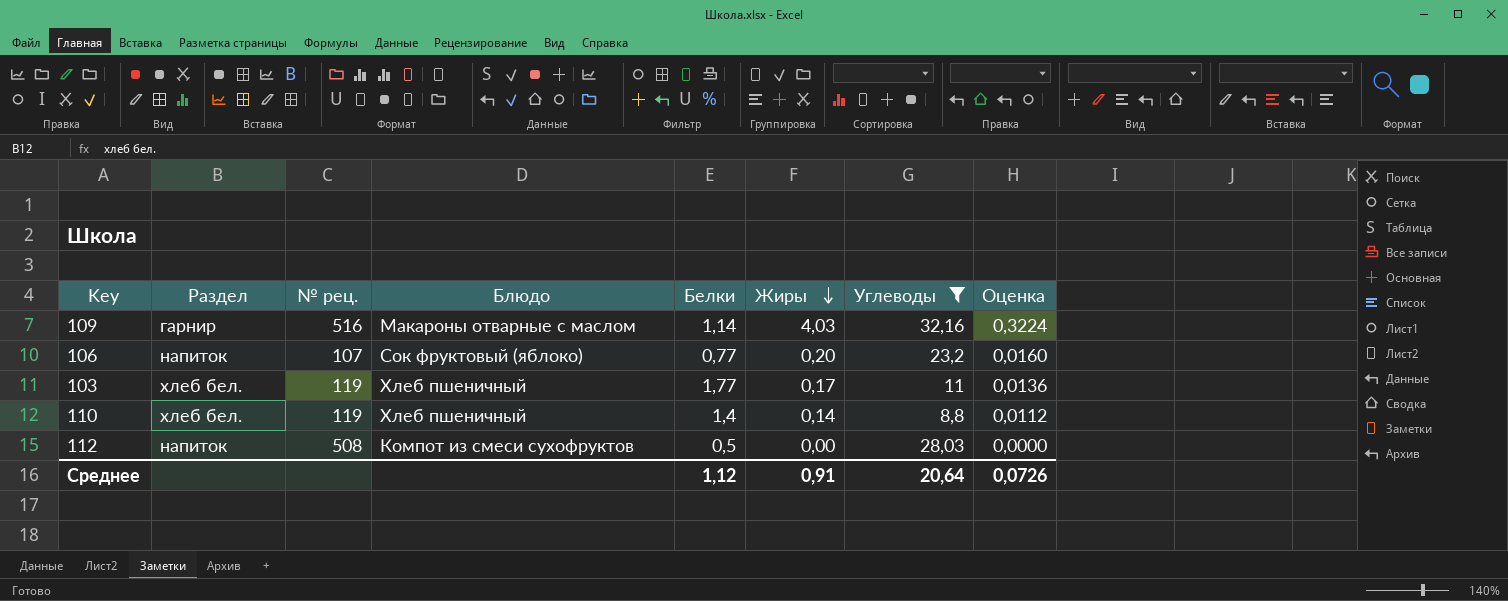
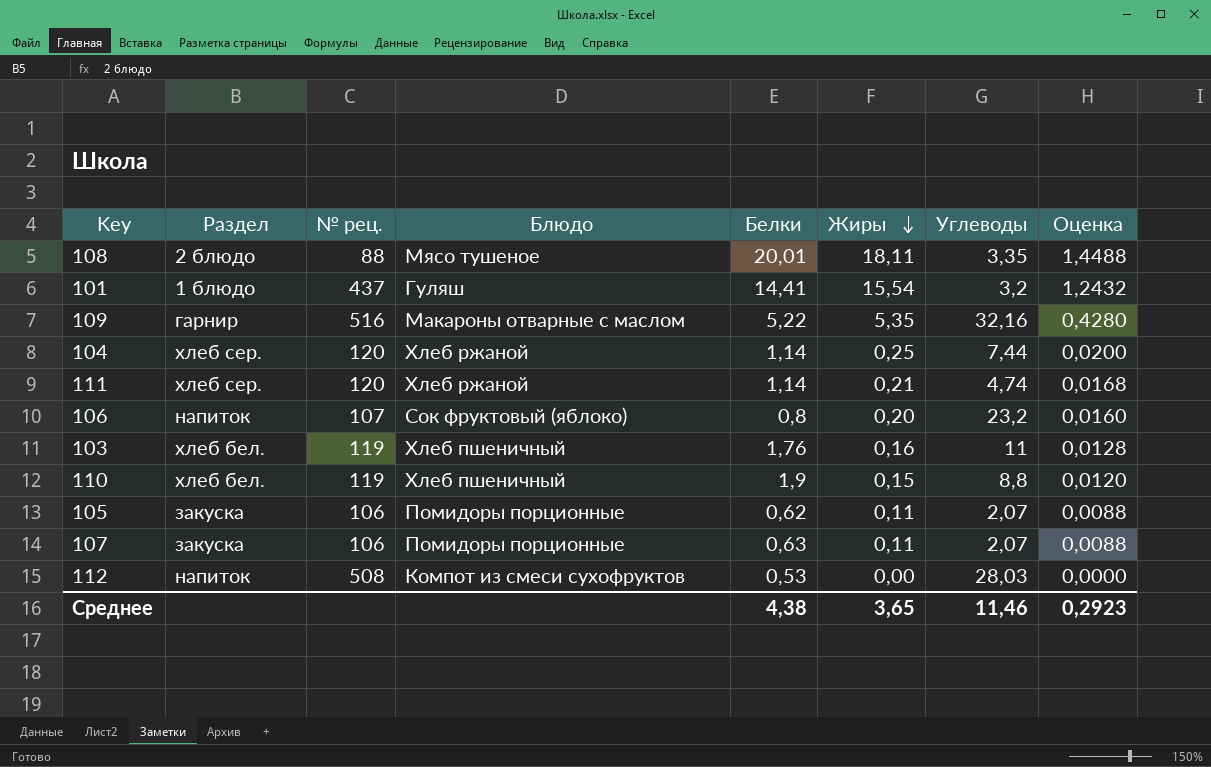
filter: Углеводы >= 8,8 -> none
109 | Белки: 1,14 -> 5,22
109 | Жиры: 4,03 -> 5,35
109 | Оценка: 0,3224 -> 0,4280
106 | Белки: 0,77 -> 0,8
103 | Белки: 1,77 -> 1,76
103 | Жиры: 0,17 -> 0,16
103 | Оценка: 0,0136 -> 0,0128
110 | Белки: 1,4 -> 1,9
110 | Жиры: 0,14 -> 0,15
110 | Оценка: 0,0112 -> 0,0120
112 | Белки: 0,5 -> 0,53
Среднее | Белки: 1,12 -> 4,38
Среднее | Жиры: 0,91 -> 3,65
Среднее | Углеводы: 20,64 -> 11,46
Среднее | Оценка: 0,0726 -> 0,2923

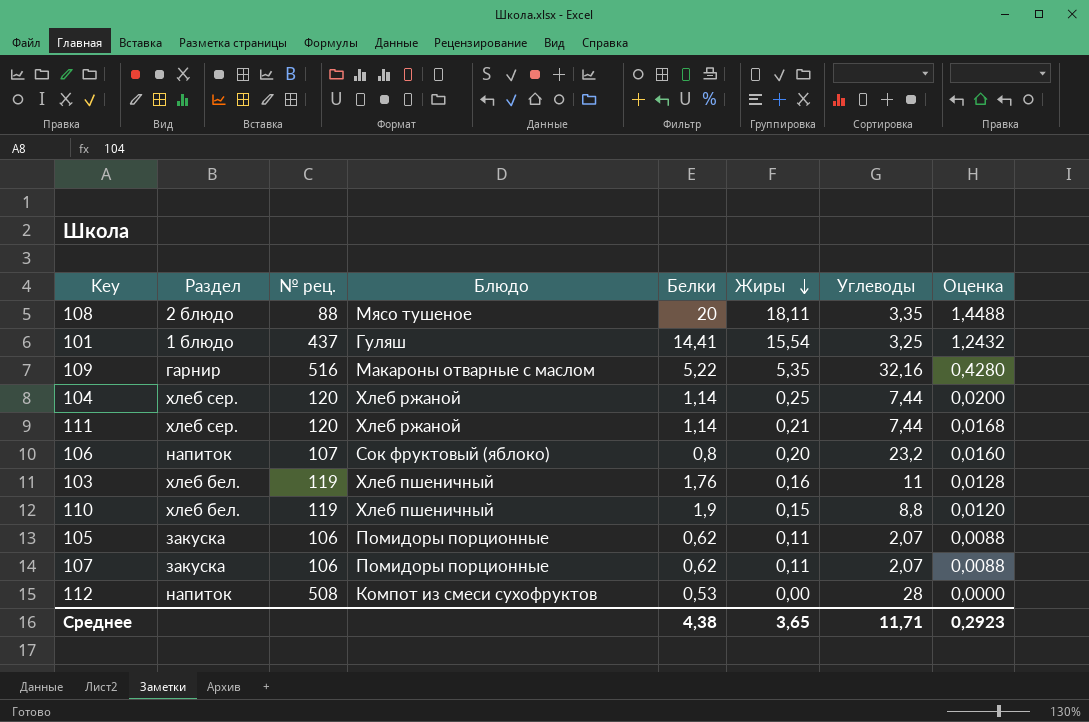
108 | Белки: 20,01 -> 20
101 | Углеводы: 3,2 -> 3,25
111 | Углеводы: 4,74 -> 7,44
107 | Белки: 0,63 -> 0,62
112 | Углеводы: 28,03 -> 28
Среднее | Углеводы: 11,46 -> 11,71

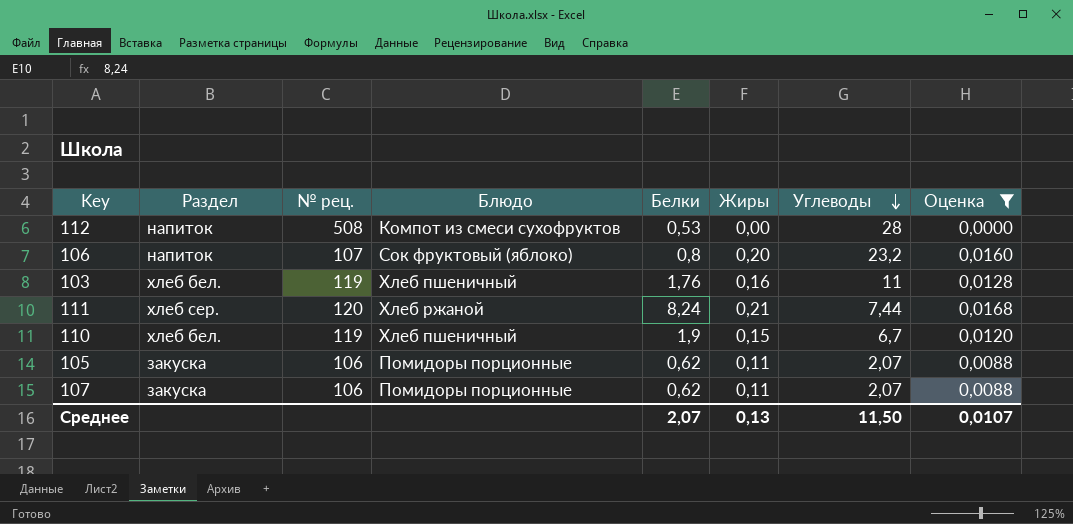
filter: none -> Оценка <= 0,0168
row order: Жиры descending -> Углеводы descending
111 | Белки: 1,14 -> 8,24
110 | Углеводы: 8,8 -> 6,7
Среднее | Белки: 4,38 -> 2,07
Среднее | Жиры: 3,65 -> 0,13
Среднее | Углеводы: 11,71 -> 11,50
Среднее | Оценка: 0,2923 -> 0,0107

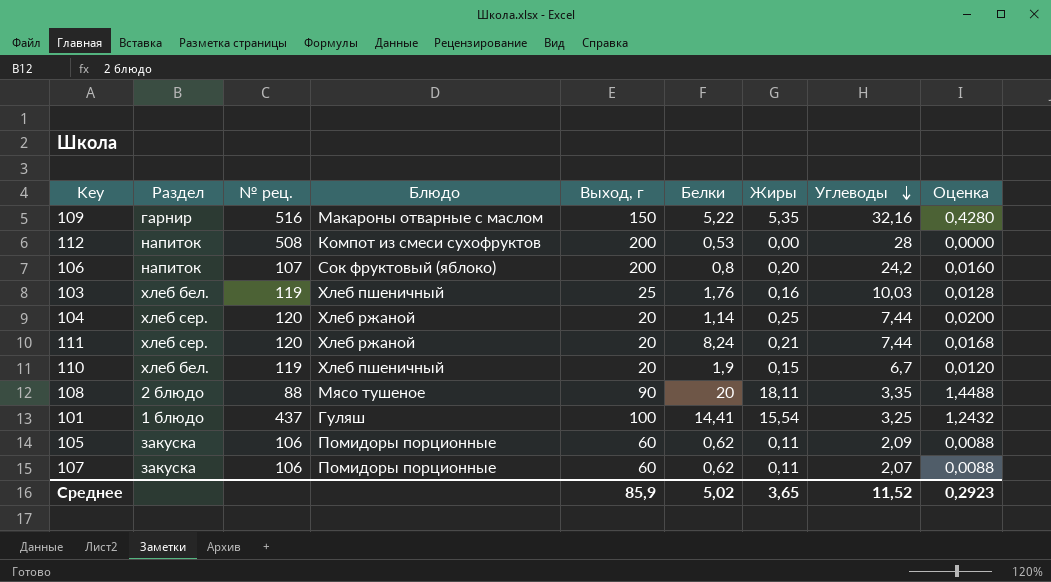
filter: Оценка <= 0,0168 -> none
column Выход, г | position: none -> 5
106 | Углеводы: 23,2 -> 24,2
103 | Углеводы: 11 -> 10,03
105 | Углеводы: 2,07 -> 2,09
Среднее | Белки: 2,07 -> 5,02
Среднее | Жиры: 0,13 -> 3,65
Среднее | Углеводы: 11,50 -> 11,52
Среднее | Оценка: 0,0107 -> 0,2923

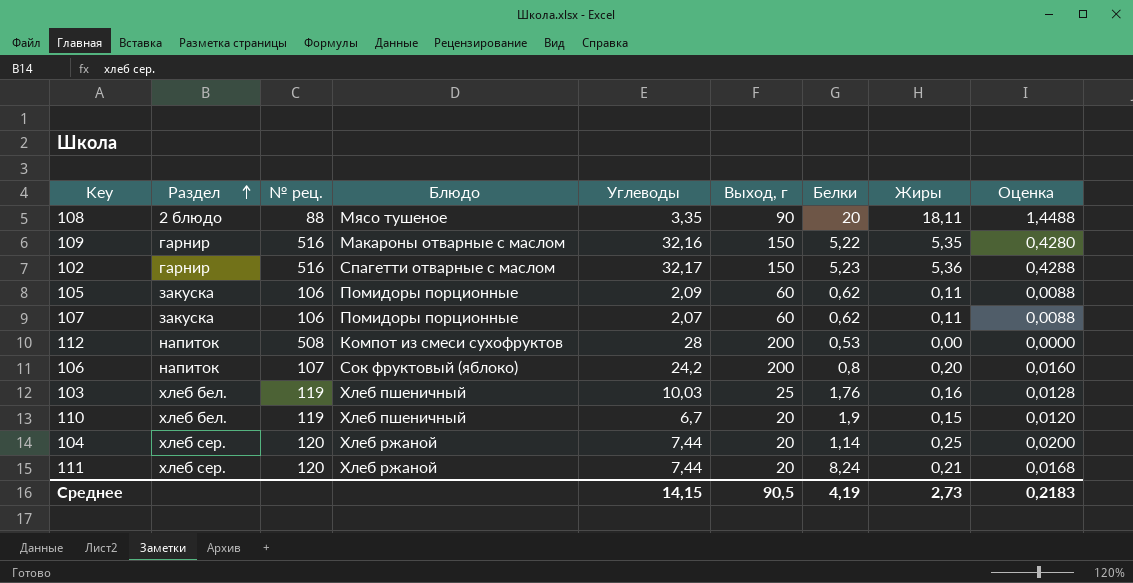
row order: Углеводы descending -> Раздел ascending
column Углеводы | position: 8 -> 5
row 101: 1 блюдо | 437 | Гуляш | 100 | 14,41 | 15,54 | 3,25 | 1,2432 -> none
row 102: none -> гарнир | 516 | Спагетти отварные с маслом | 32,17 | 150 | 5,23 | 5,36 | 0,4288
Среднее | Углеводы: 11,52 -> 14,15
Среднее | Выход, г: 85,9 -> 90,5
Среднее | Белки: 5,02 -> 4,19
Среднее | Жиры: 3,65 -> 2,73
Среднее | Оценка: 0,2923 -> 0,2183

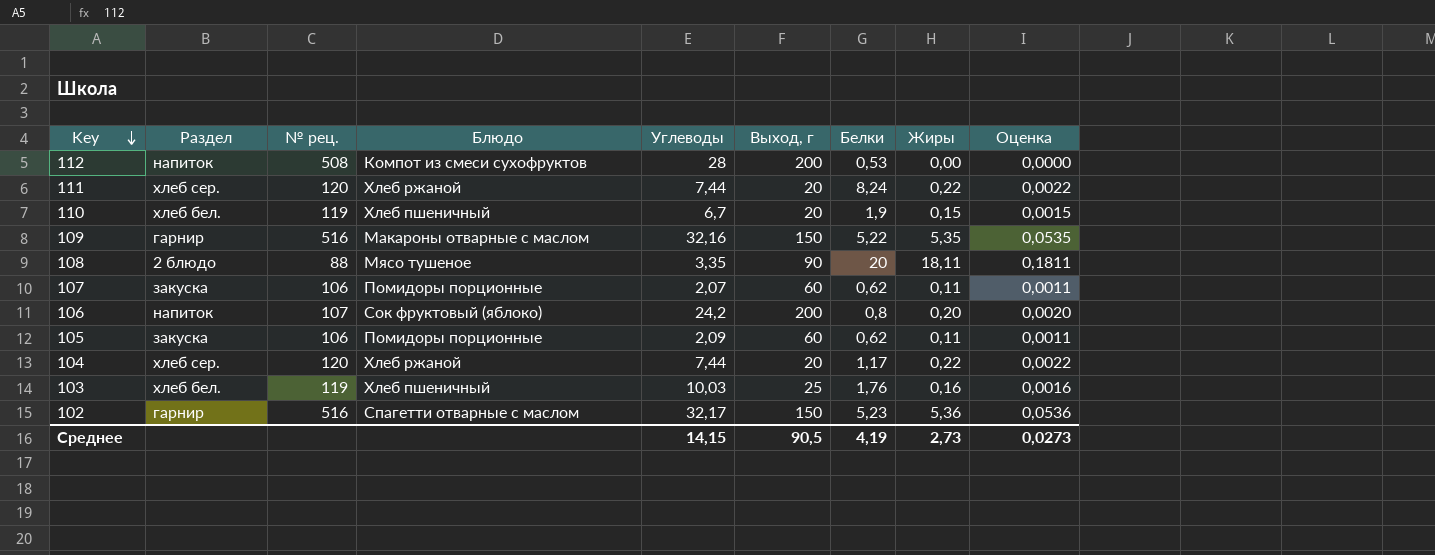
row order: Раздел ascending -> Key descending
column Оценка | formula: [Жиры] * 0,08 -> [Жиры] * 0,01
111 | Жиры: 0,21 -> 0,22
104 | Белки: 1,14 -> 1,17
104 | Жиры: 0,25 -> 0,22
Среднее | Оценка: 0,2183 -> 0,0273

